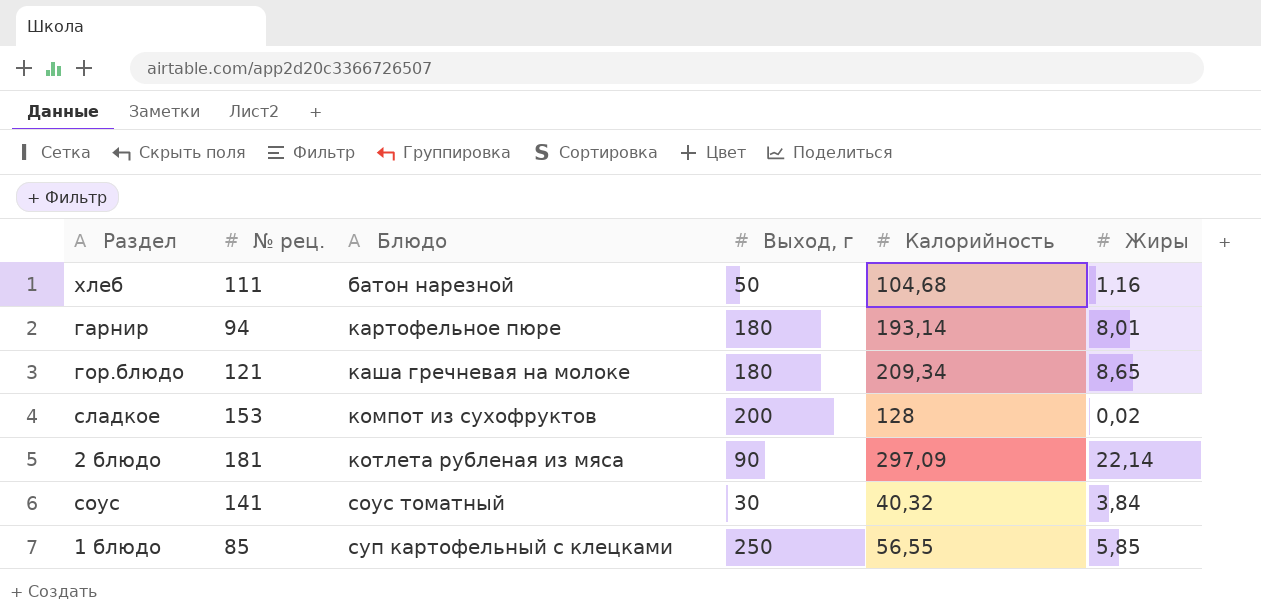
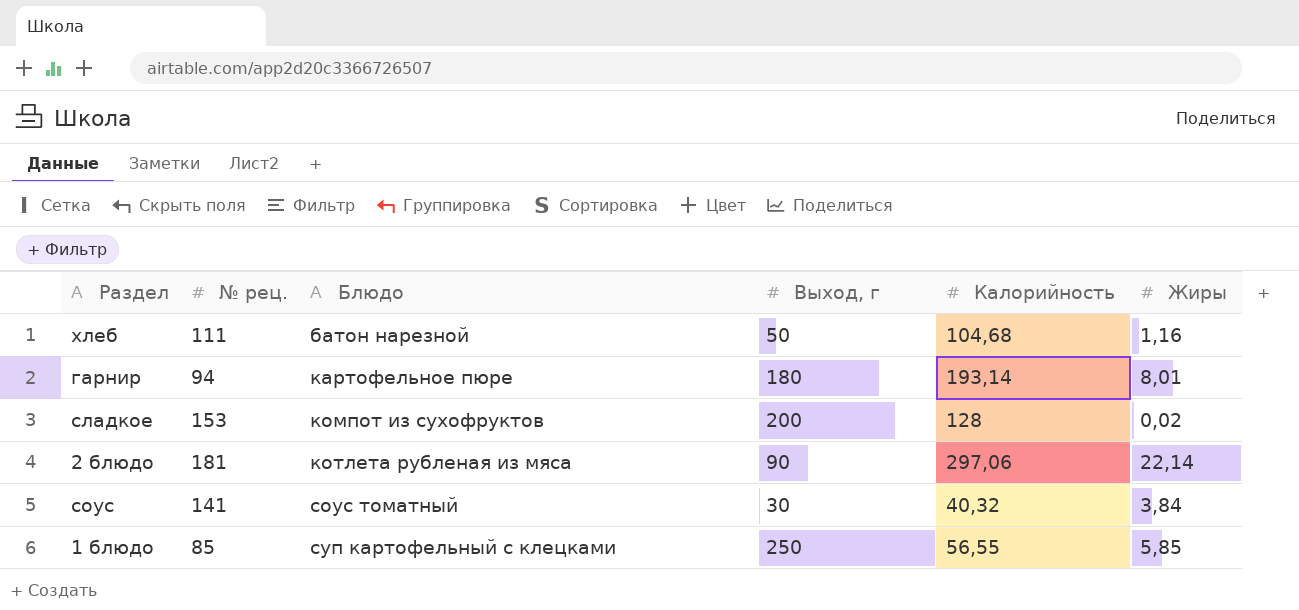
row гор.блюдо: 121 | каша гречневая на молоке | 180 | 209,34 | 8,65 -> none
2 блюдо | Калорийность: 297,09 -> 297,06

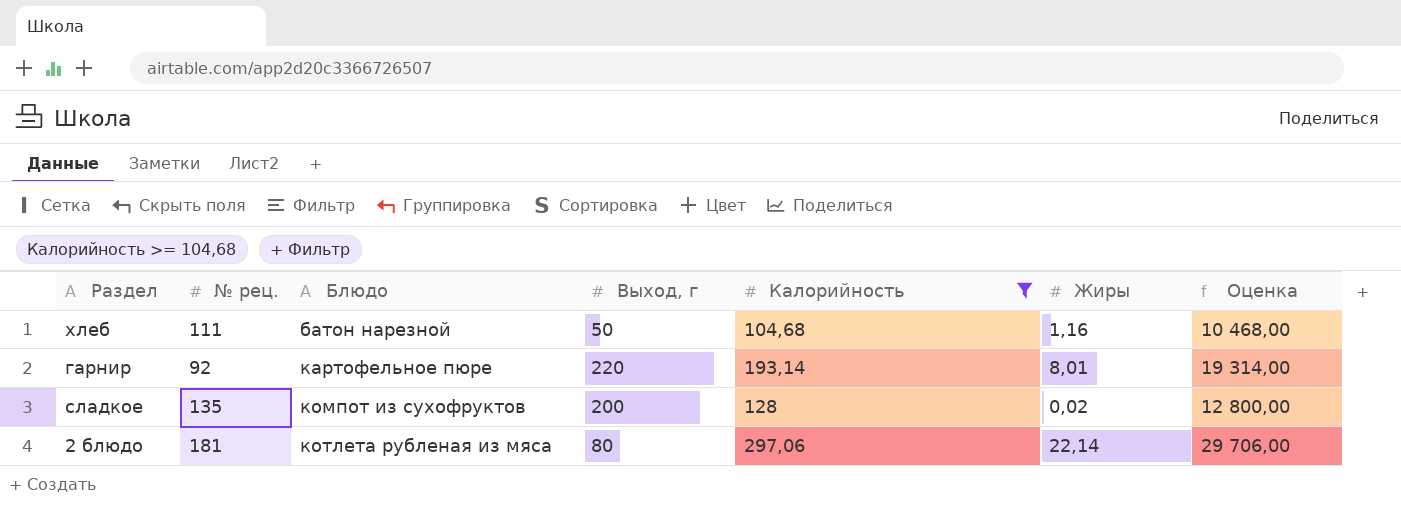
filter: none -> Калорийность >= 104,68
column Оценка | formula: none -> [Калорийность] * 100
гарнир | № рец.: 94 -> 92
гарнир | Выход, г: 180 -> 220
сладкое | № рец.: 153 -> 135
2 блюдо | Выход, г: 90 -> 80

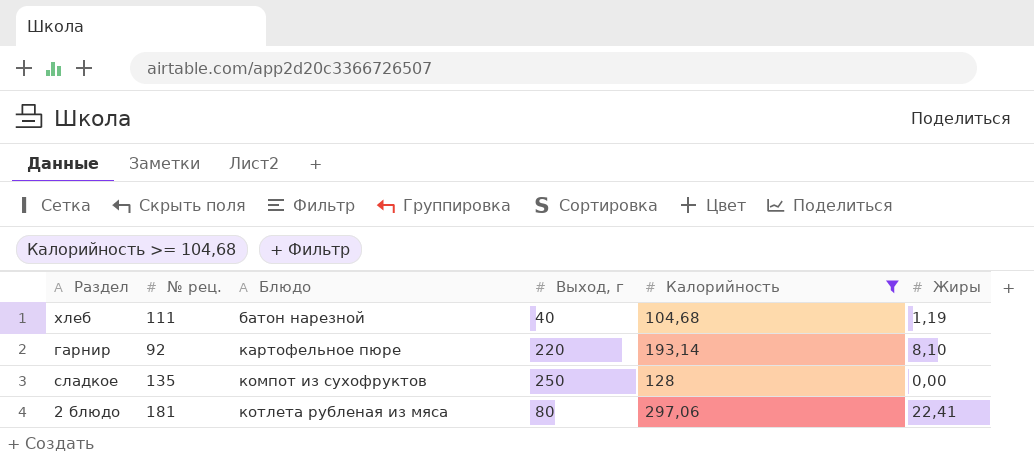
column Оценка | formula: [Калорийность] * 100 -> none
хлеб | Выход, г: 50 -> 40
хлеб | Жиры: 1,16 -> 1,19
гарнир | Жиры: 8,01 -> 8,10
сладкое | Выход, г: 200 -> 250
сладкое | Жиры: 0,02 -> 0,00
2 блюдо | Жиры: 22,14 -> 22,41

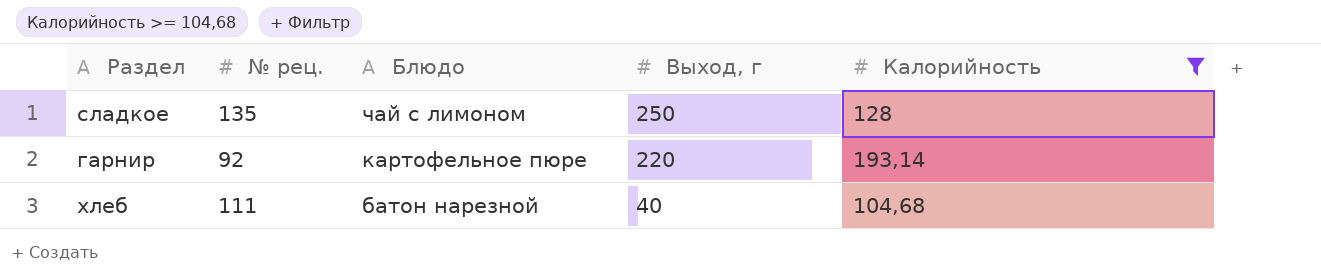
row order: Блюдо ascending -> Блюдо descending
column Жиры | position: 6 -> none
row 2 блюдо: 181 | котлета рубленая из мяса | 80 | 297,06 | 22,41 -> none
сладкое | Блюдо: компот из сухофруктов -> чай с лимоном

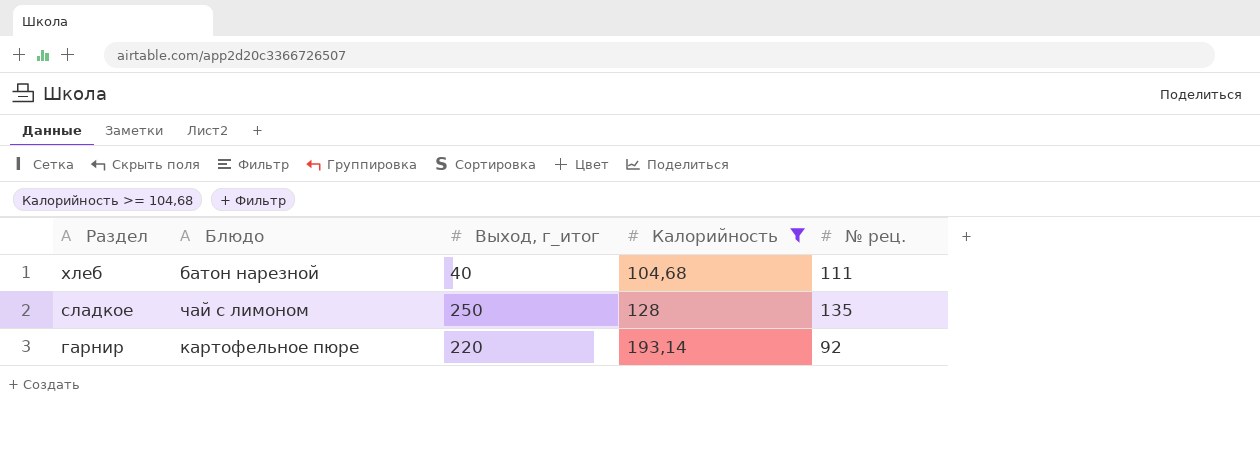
row order: Блюдо descending -> Раздел descending
column name: Выход, г -> Выход, г_итог
column № рец. | position: 2 -> 5

